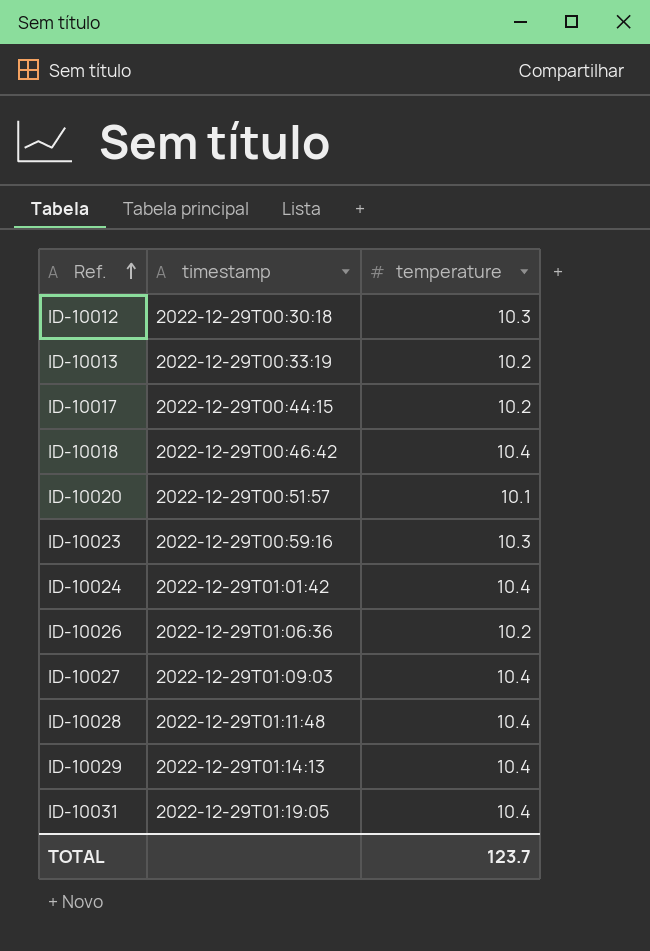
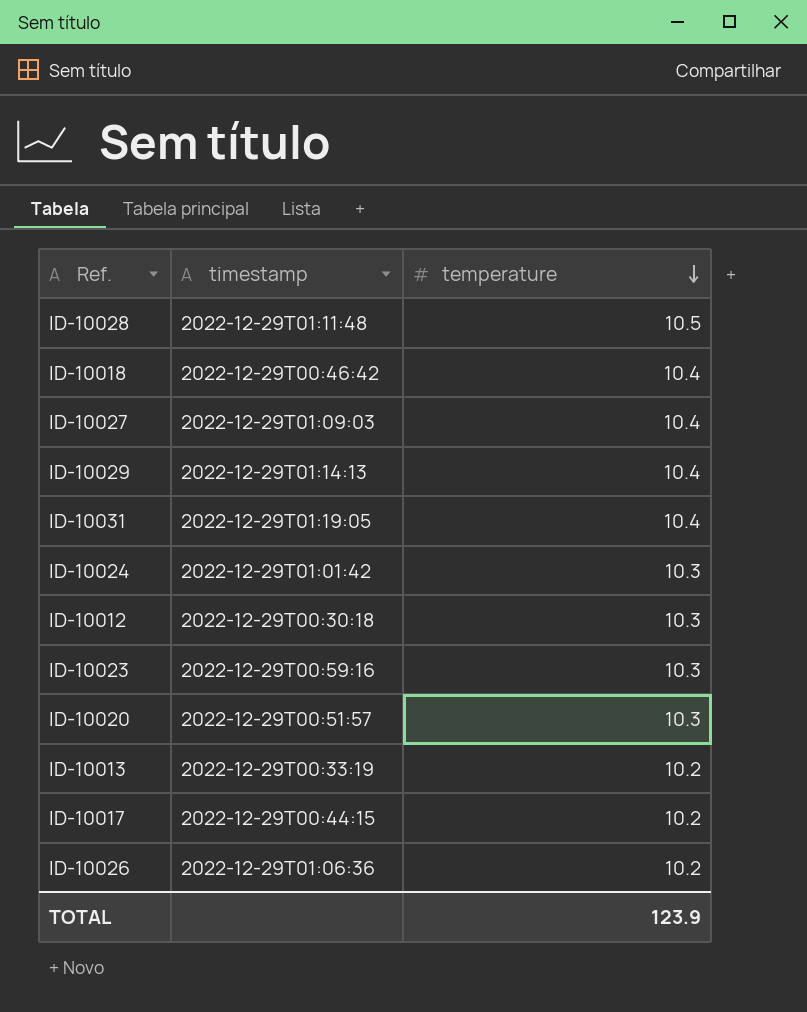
row order: Ref. ascending -> temperature descending
ID-10028 | temperature: 10.4 -> 10.5
ID-10024 | temperature: 10.4 -> 10.3
ID-10020 | temperature: 10.1 -> 10.3
TOTAL | temperature: 123.7 -> 123.9

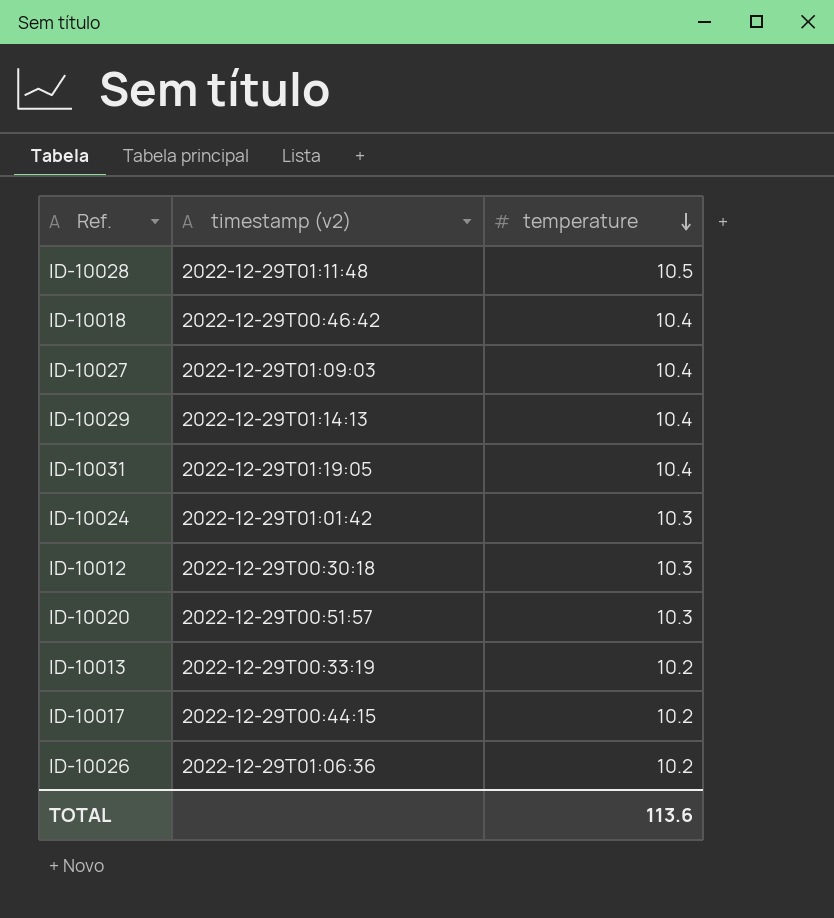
column name: timestamp -> timestamp (v2)
row ID-10023: 2022-12-29T00:59:16 | 10.3 -> none
TOTAL | temperature: 123.9 -> 113.6

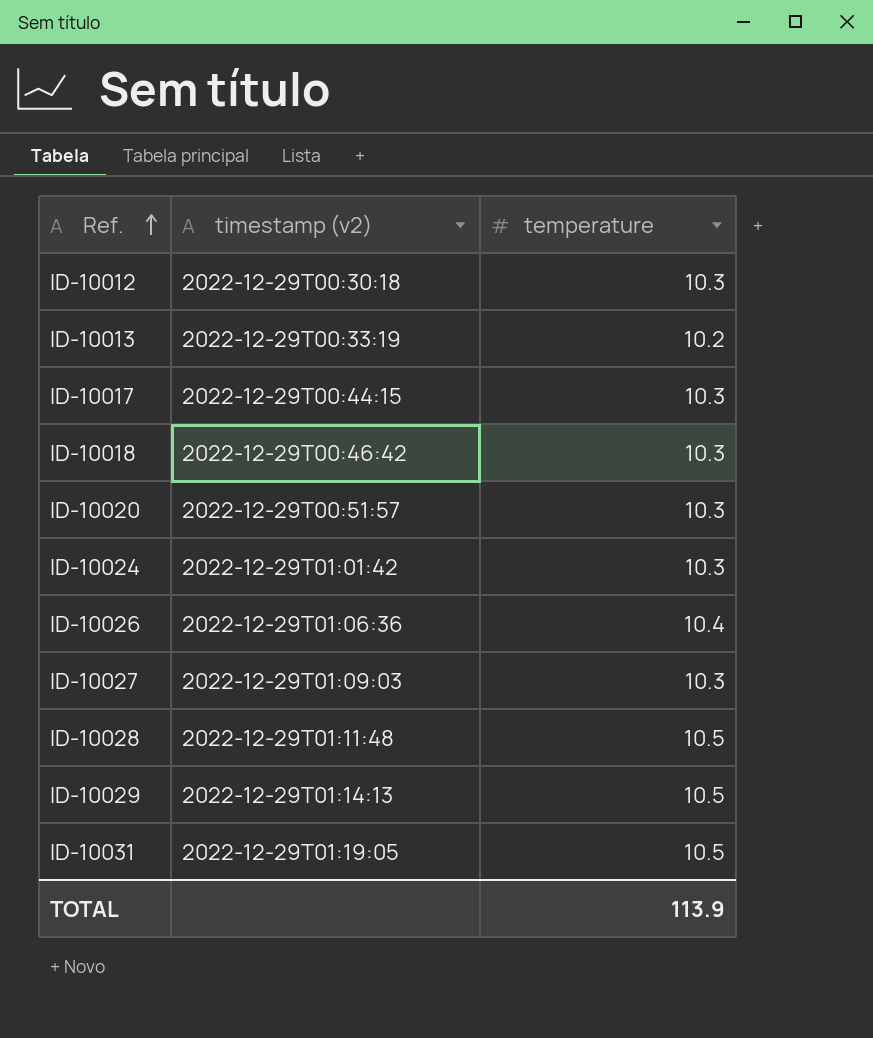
row order: temperature descending -> Ref. ascending
ID-10017 | temperature: 10.2 -> 10.3
ID-10018 | temperature: 10.4 -> 10.3
ID-10026 | temperature: 10.2 -> 10.4
ID-10027 | temperature: 10.4 -> 10.3
ID-10029 | temperature: 10.4 -> 10.5
ID-10031 | temperature: 10.4 -> 10.5
TOTAL | temperature: 113.6 -> 113.9

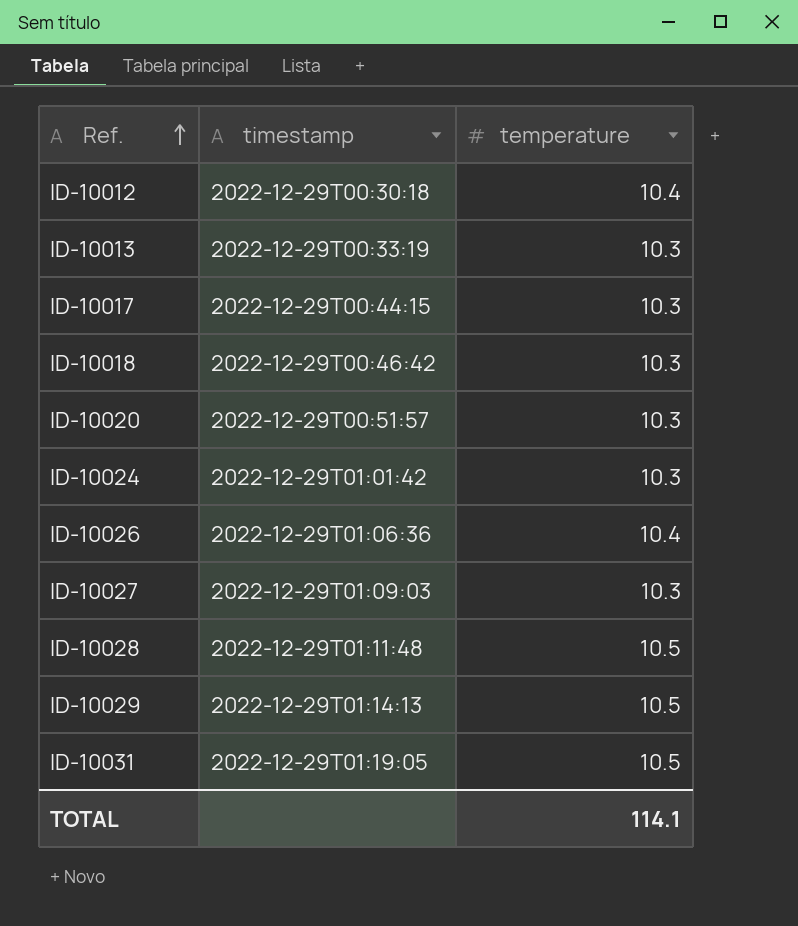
column name: timestamp (v2) -> timestamp
ID-10012 | temperature: 10.3 -> 10.4
ID-10013 | temperature: 10.2 -> 10.3
TOTAL | temperature: 113.9 -> 114.1

